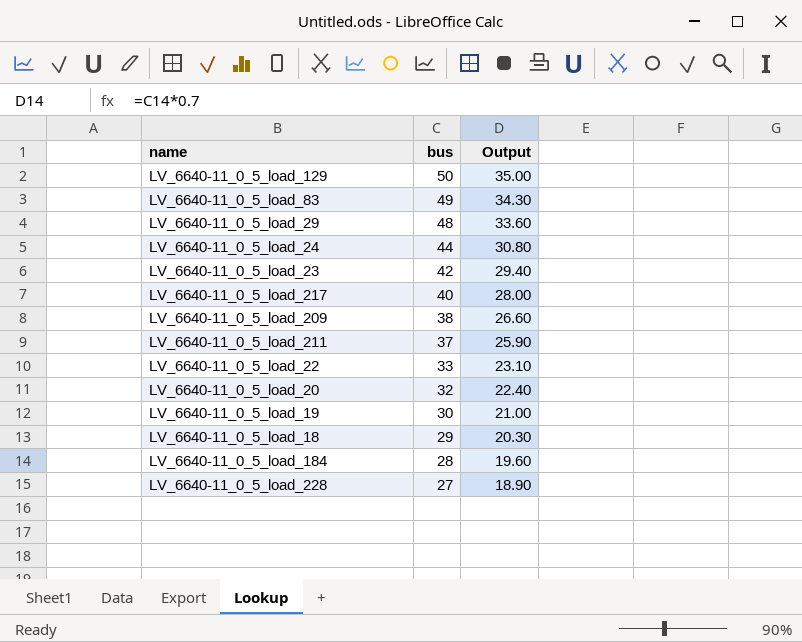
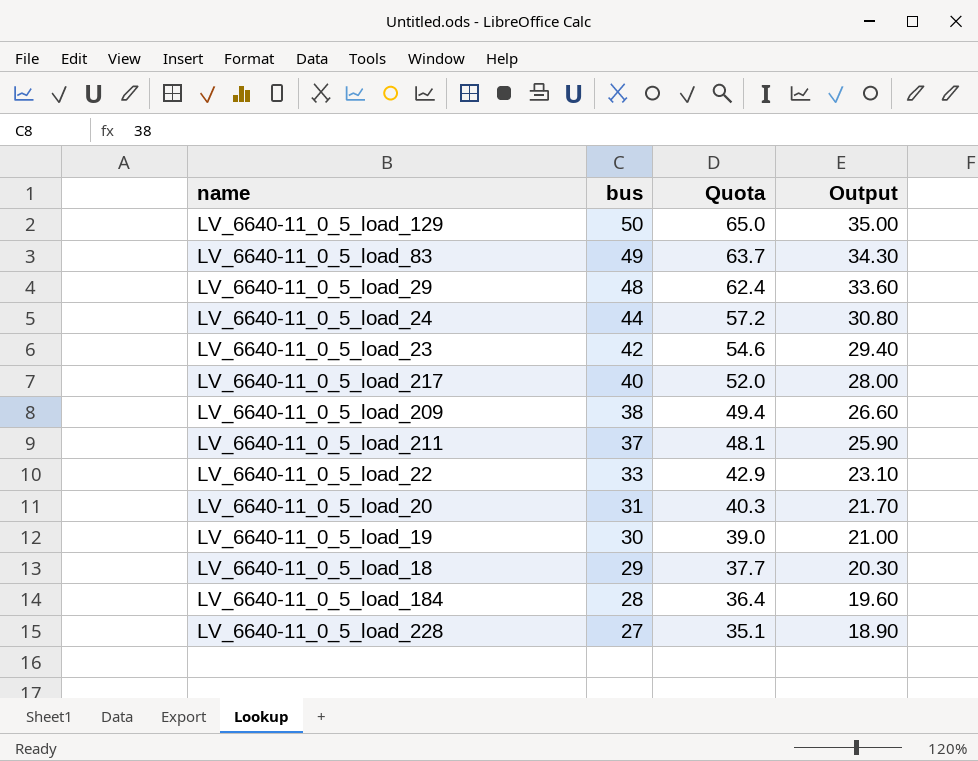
column Quota | formula: none -> [bus] * 1.3
LV_6640-11_0_5_load_20 | bus: 32 -> 31
LV_6640-11_0_5_load_20 | Output: 22.40 -> 21.70

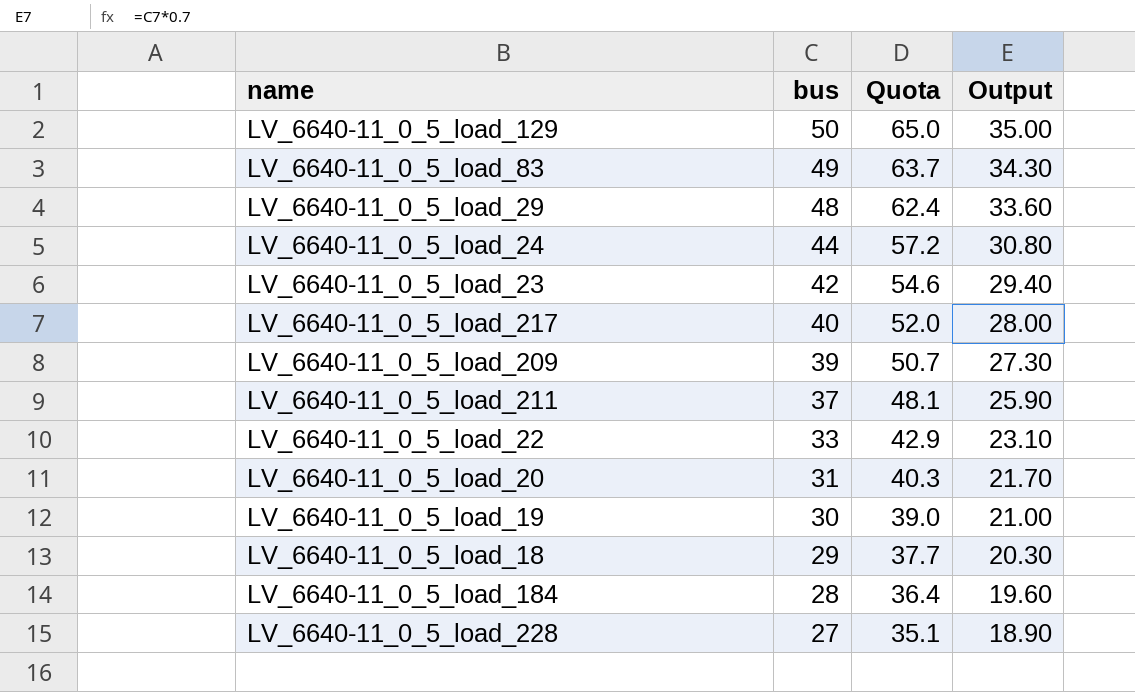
LV_6640-11_0_5_load_209 | bus: 38 -> 39
LV_6640-11_0_5_load_209 | Quota: 49.4 -> 50.7
LV_6640-11_0_5_load_209 | Output: 26.60 -> 27.30

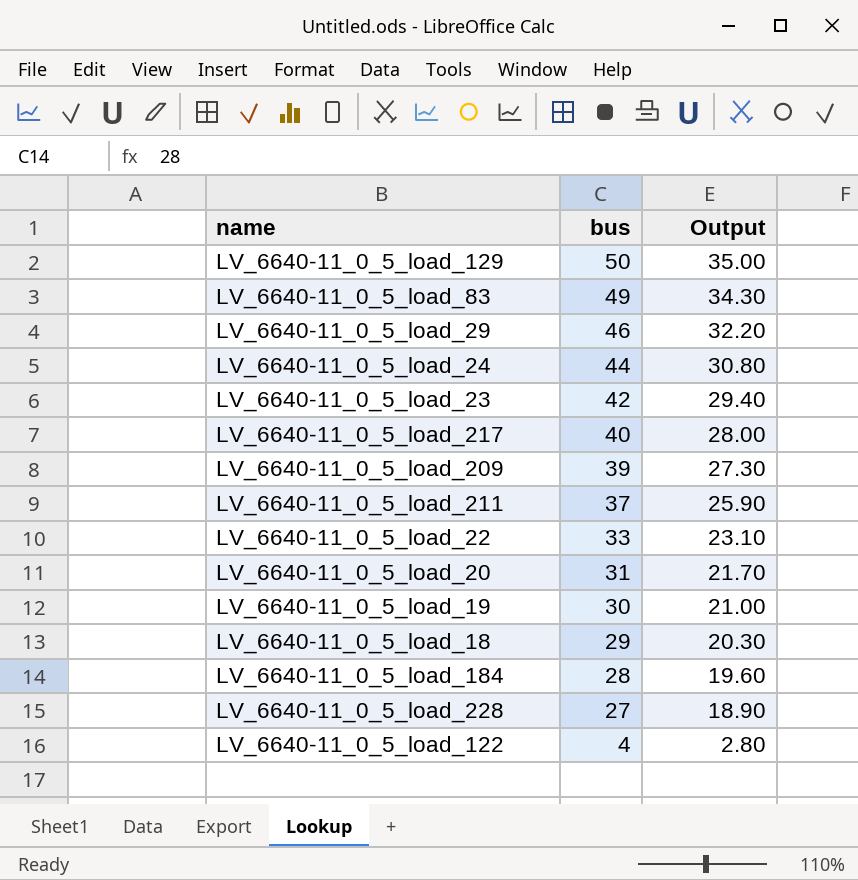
column Quota | formula: [bus] * 1.3 -> none
LV_6640-11_0_5_load_29 | bus: 48 -> 46
LV_6640-11_0_5_load_29 | Output: 33.60 -> 32.20
row LV_6640-11_0_5_load_122: none -> 4 | 2.80

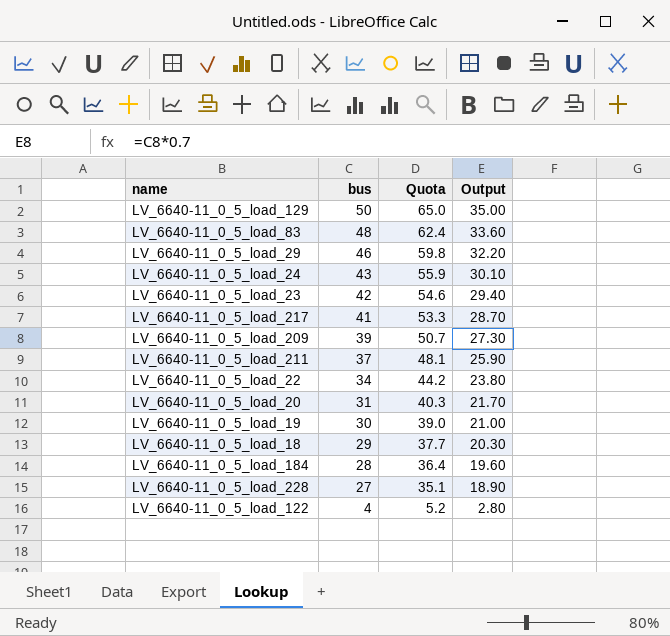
column Quota | formula: none -> [bus] * 1.3
LV_6640-11_0_5_load_83 | bus: 49 -> 48
LV_6640-11_0_5_load_83 | Output: 34.30 -> 33.60
LV_6640-11_0_5_load_24 | bus: 44 -> 43
LV_6640-11_0_5_load_24 | Output: 30.80 -> 30.10
LV_6640-11_0_5_load_217 | bus: 40 -> 41
LV_6640-11_0_5_load_217 | Output: 28.00 -> 28.70
LV_6640-11_0_5_load_22 | bus: 33 -> 34
LV_6640-11_0_5_load_22 | Output: 23.10 -> 23.80

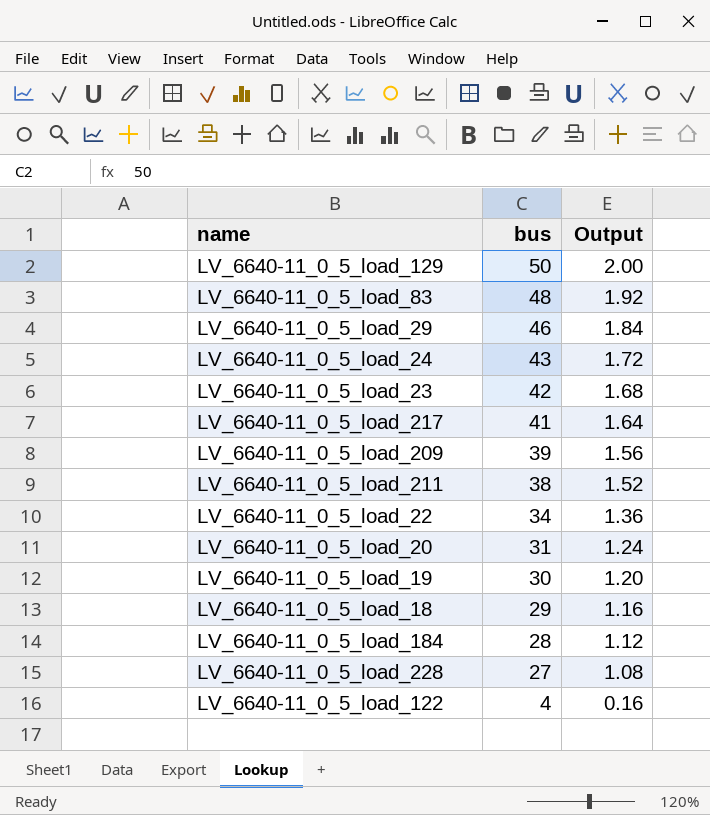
column Quota | formula: [bus] * 1.3 -> none
column Output | formula: [bus] * 0.7 -> [bus] * 0.04
LV_6640-11_0_5_load_211 | bus: 37 -> 38

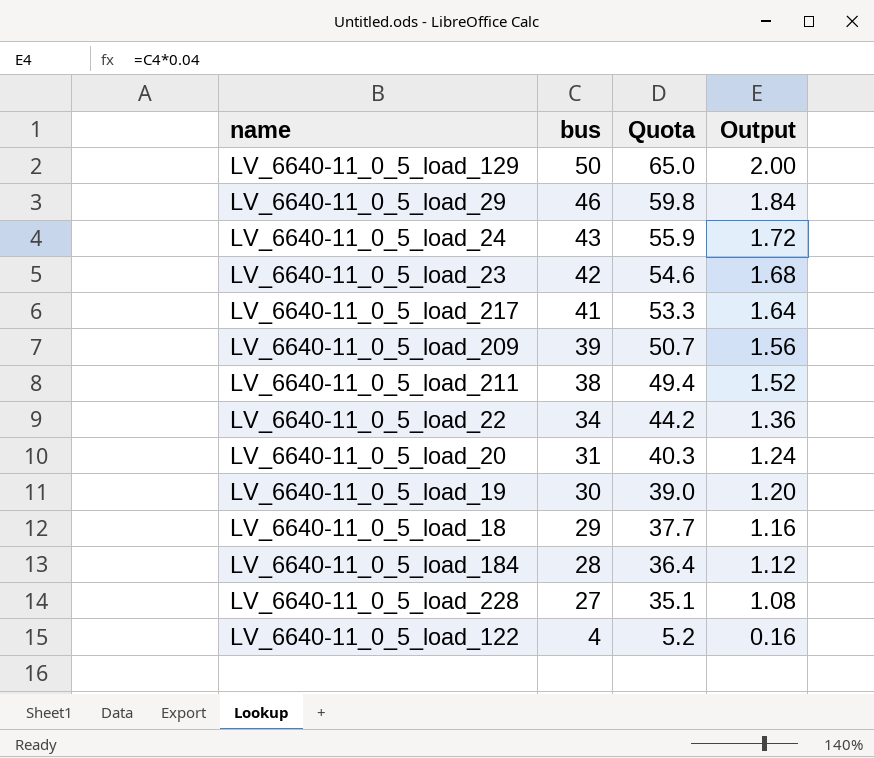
column Quota | formula: none -> [bus] * 1.3
row LV_6640-11_0_5_load_83: 48 | 1.92 -> none

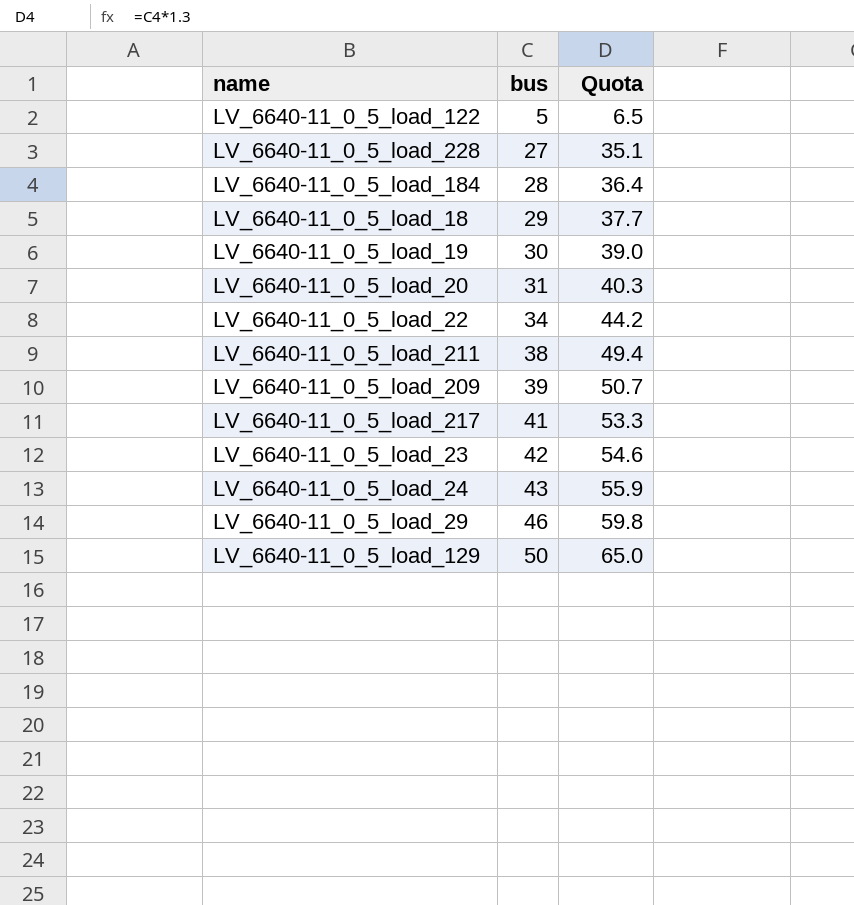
row order: bus descending -> bus ascending
column Output | formula: [bus] * 0.04 -> none
LV_6640-11_0_5_load_122 | bus: 4 -> 5
LV_6640-11_0_5_load_122 | Quota: 5.2 -> 6.5

